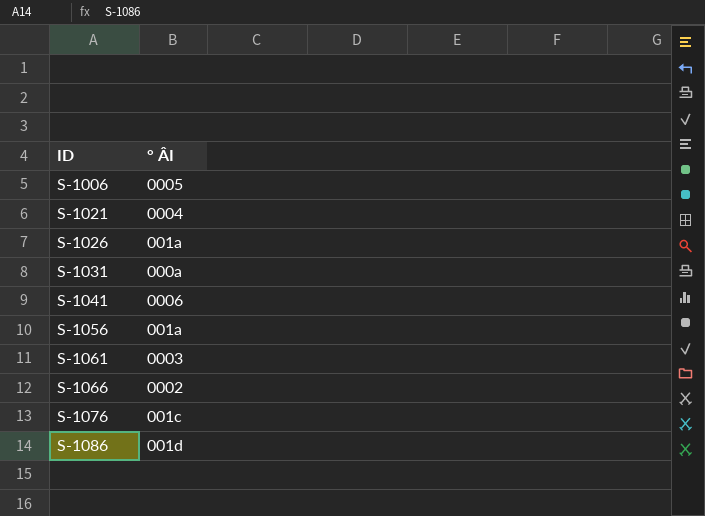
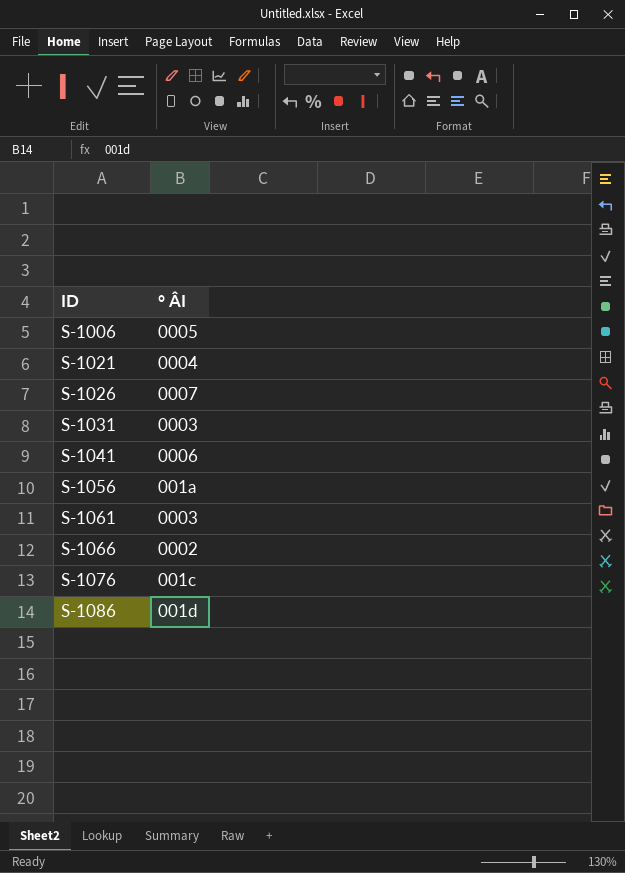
S-1026 | ° ÂI: 001a -> 0007
S-1031 | ° ÂI: 000a -> 0003

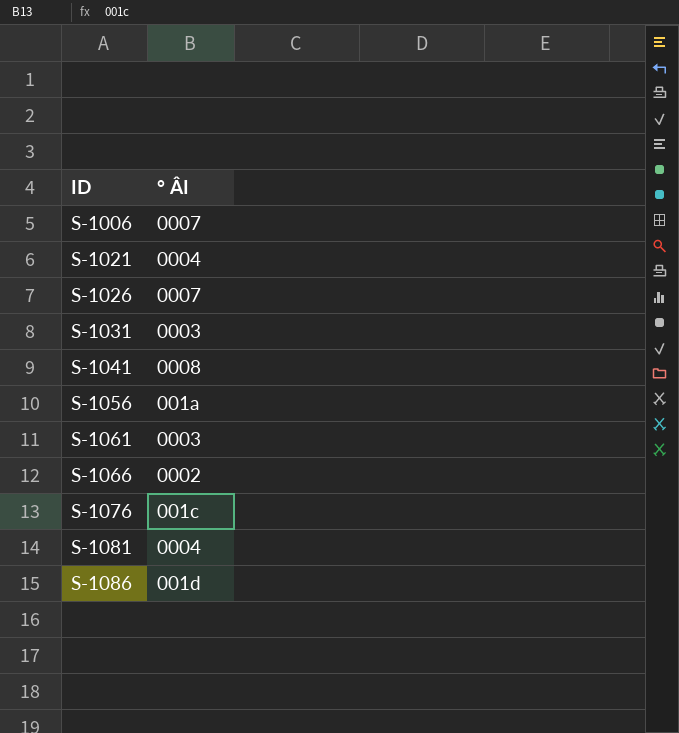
S-1006 | ° ÂI: 0005 -> 0007
S-1041 | ° ÂI: 0006 -> 0008
row S-1081: none -> 0004

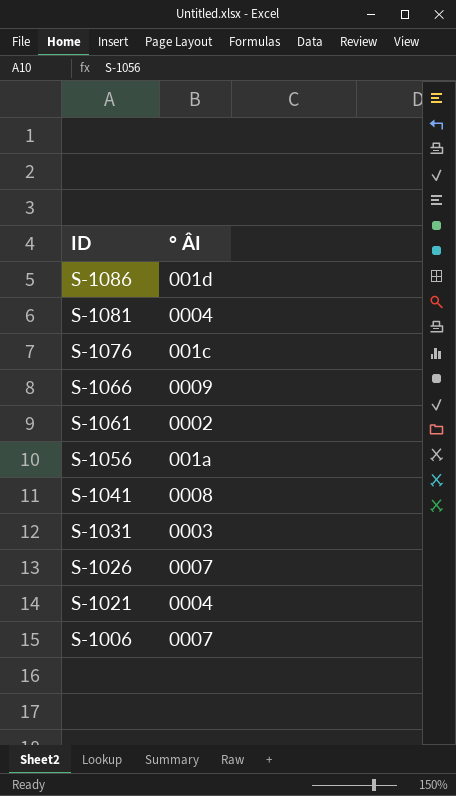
row order: ID ascending -> ID descending
S-1066 | ° ÂI: 0002 -> 0009
S-1061 | ° ÂI: 0003 -> 0002

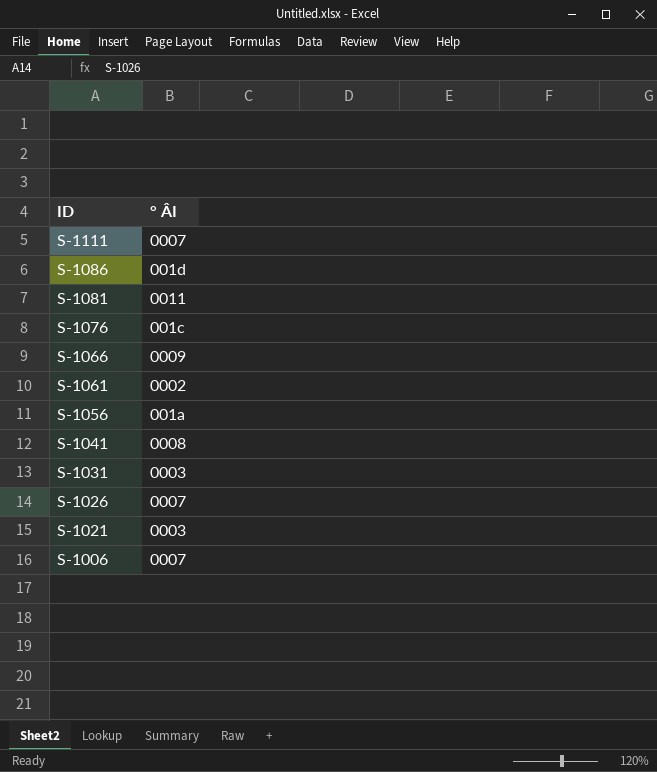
row S-1111: none -> 0007
S-1081 | ° ÂI: 0004 -> 0011
S-1021 | ° ÂI: 0004 -> 0003

